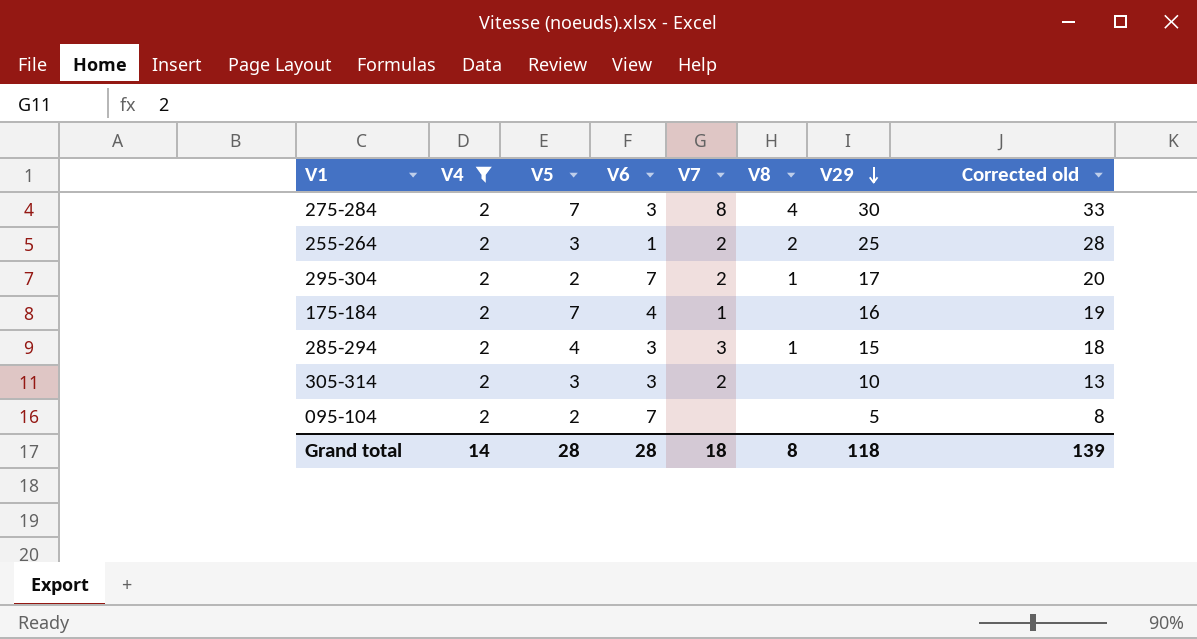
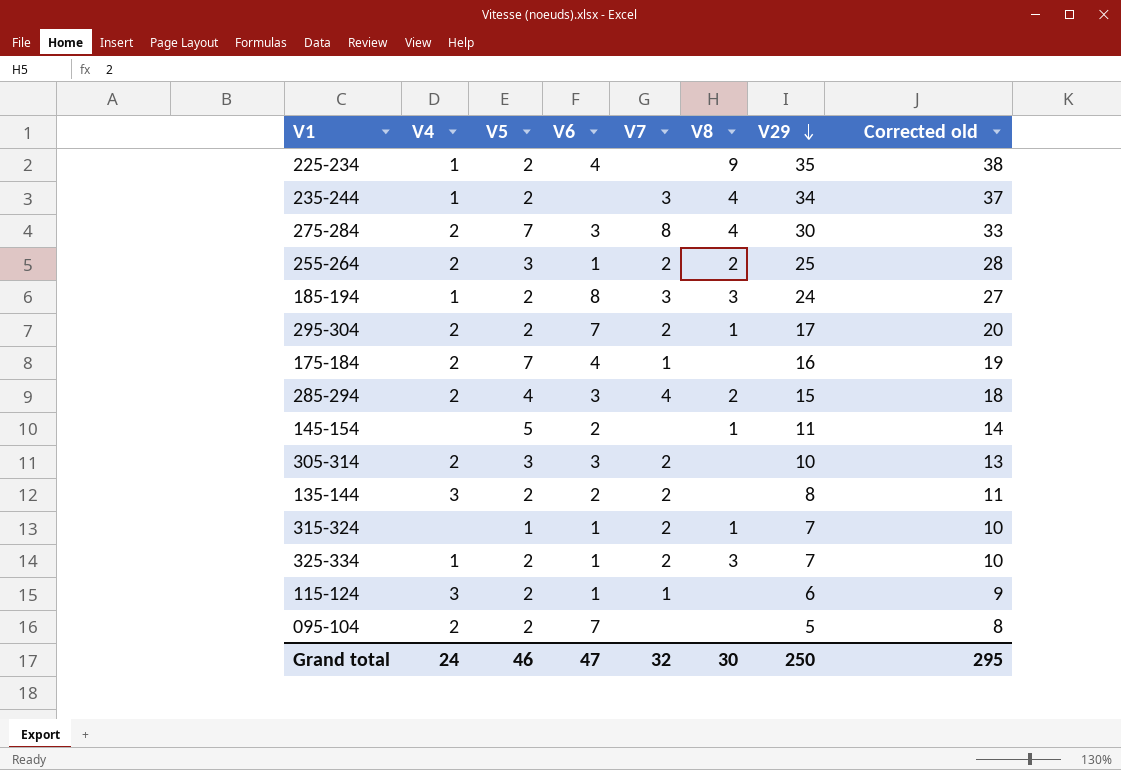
filter: V4 = 2 -> none
285-294 | V7: 3 -> 4
285-294 | V8: 1 -> 2
Grand total | V4: 14 -> 24
Grand total | V5: 28 -> 46
Grand total | V6: 28 -> 47
Grand total | V7: 18 -> 32
Grand total | V8: 8 -> 30
Grand total | V29: 118 -> 250
Grand total | Corrected old: 139 -> 295

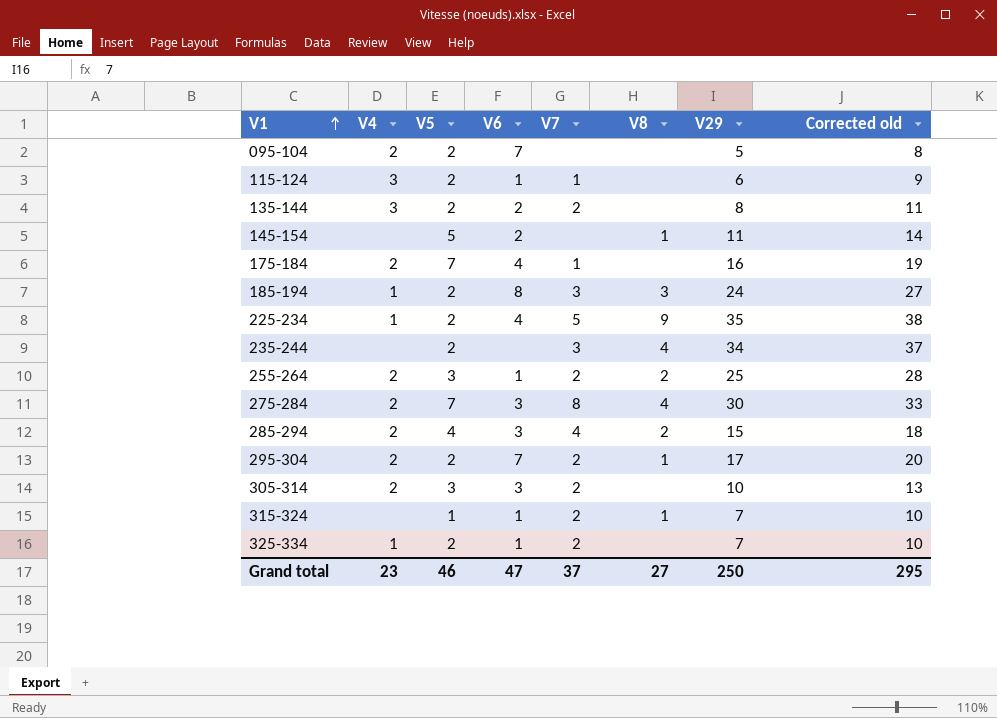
row order: V29 descending -> V1 ascending
225-234 | V7: none -> 5
235-244 | V4: 1 -> none
325-334 | V8: 3 -> none
Grand total | V4: 24 -> 23
Grand total | V7: 32 -> 37
Grand total | V8: 30 -> 27

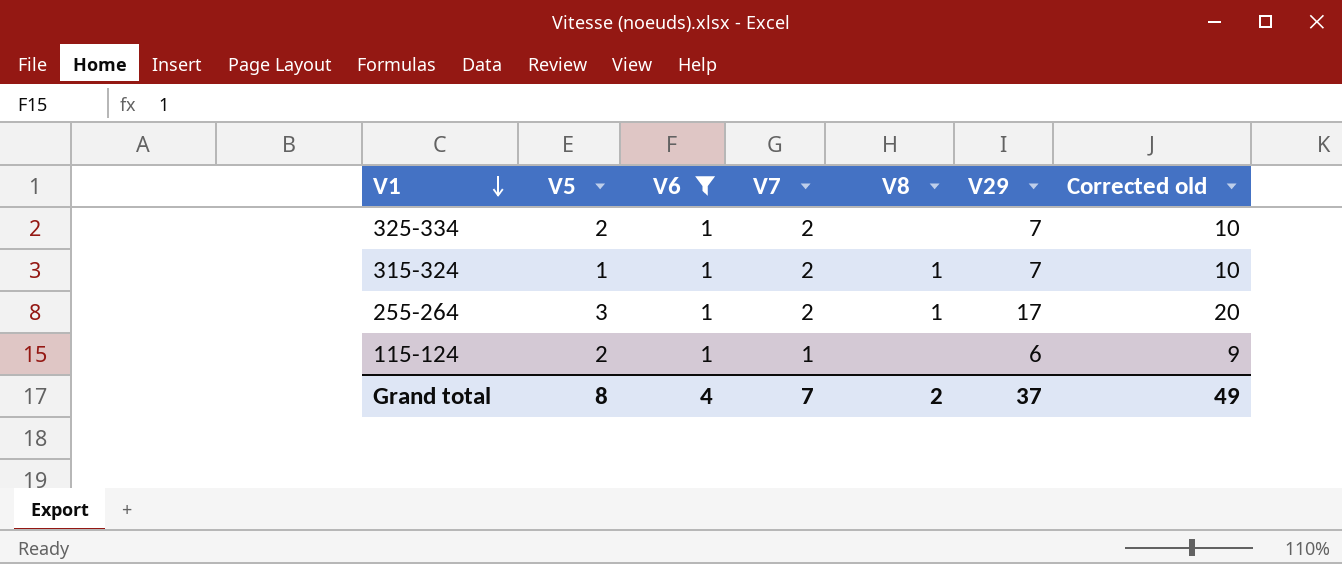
filter: none -> V6 = 1
row order: V1 ascending -> V1 descending
column V4 | position: 2 -> none
255-264 | V8: 2 -> 1
255-264 | V29: 25 -> 17
255-264 | Corrected old: 28 -> 20
Grand total | V5: 46 -> 8
Grand total | V6: 47 -> 4
Grand total | V7: 37 -> 7
Grand total | V8: 27 -> 2
Grand total | V29: 250 -> 37
Grand total | Corrected old: 295 -> 49

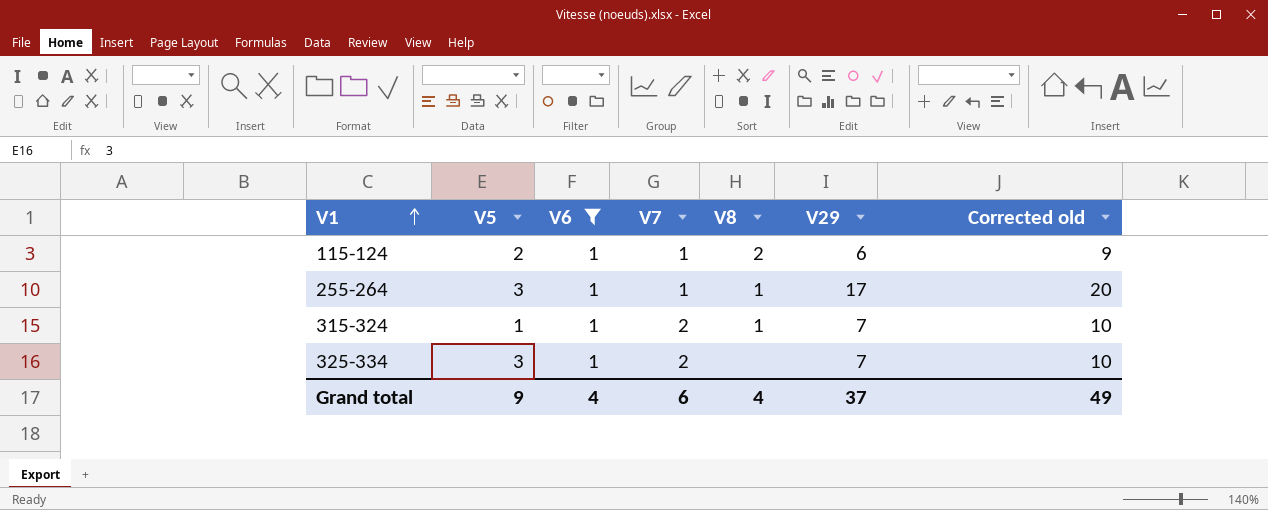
row order: V1 descending -> V1 ascending
115-124 | V8: none -> 2
255-264 | V7: 2 -> 1
325-334 | V5: 2 -> 3
Grand total | V5: 8 -> 9
Grand total | V7: 7 -> 6
Grand total | V8: 2 -> 4

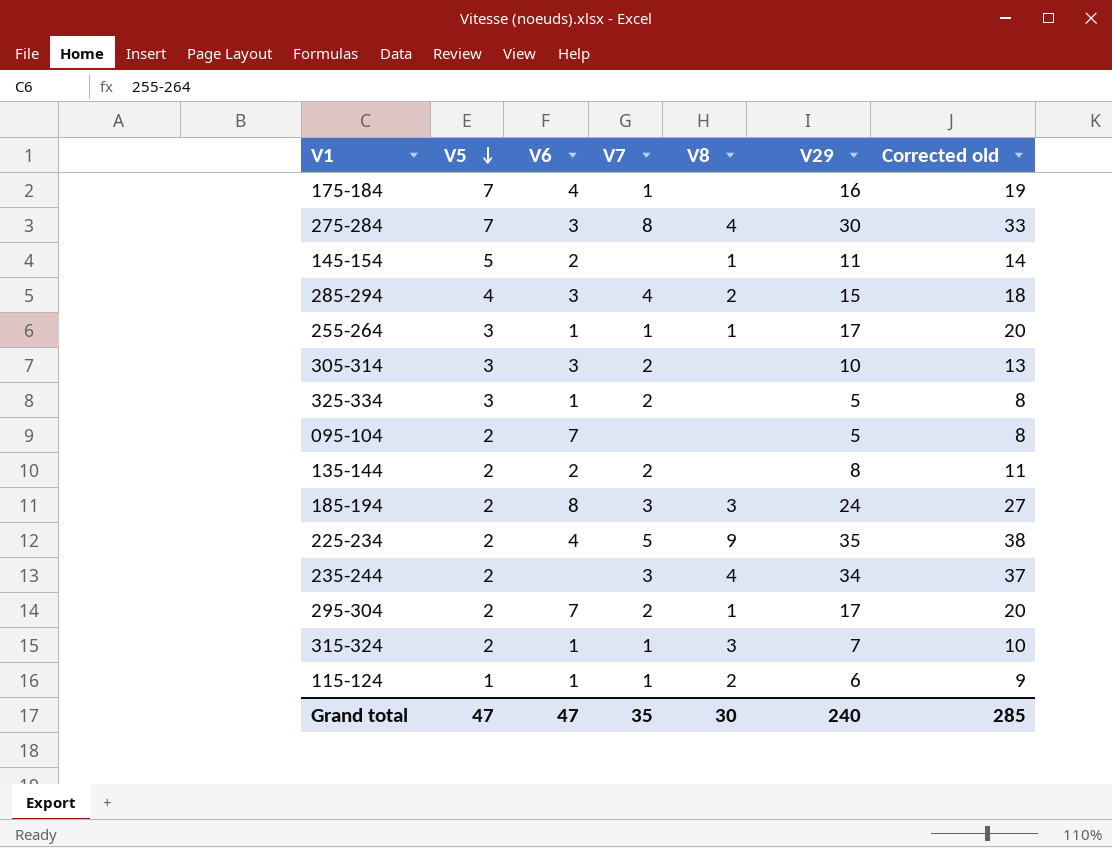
filter: V6 = 1 -> none
row order: V1 ascending -> V5 descending
325-334 | V29: 7 -> 5
325-334 | Corrected old: 10 -> 8
315-324 | V5: 1 -> 2
315-324 | V7: 2 -> 1
315-324 | V8: 1 -> 3
115-124 | V5: 2 -> 1
Grand total | V5: 9 -> 47
Grand total | V6: 4 -> 47
Grand total | V7: 6 -> 35
Grand total | V8: 4 -> 30
Grand total | V29: 37 -> 240
Grand total | Corrected old: 49 -> 285

